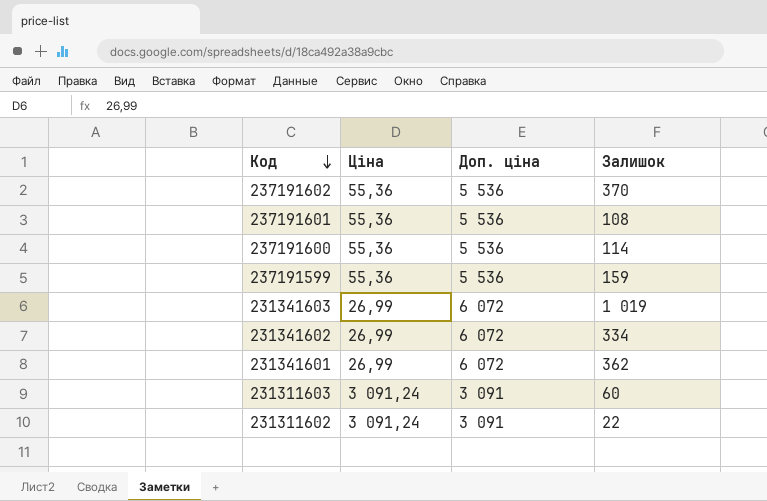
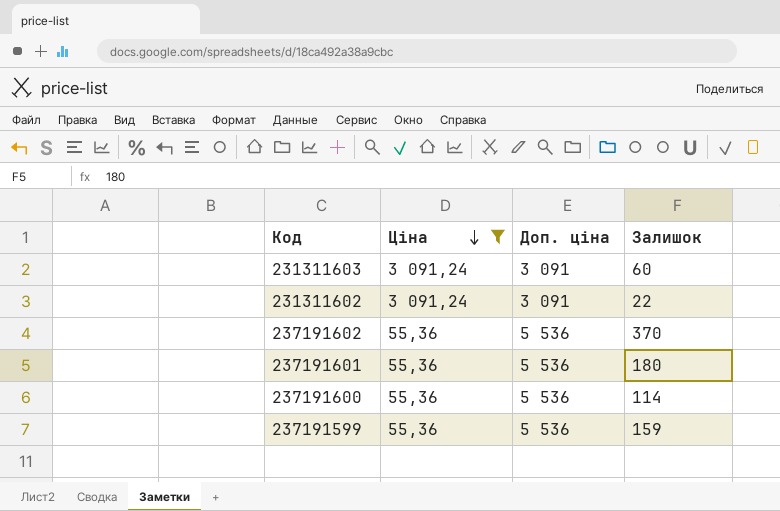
filter: none -> Ціна != 26,99
row order: Код descending -> Ціна descending
237191601 | Залишок: 108 -> 180

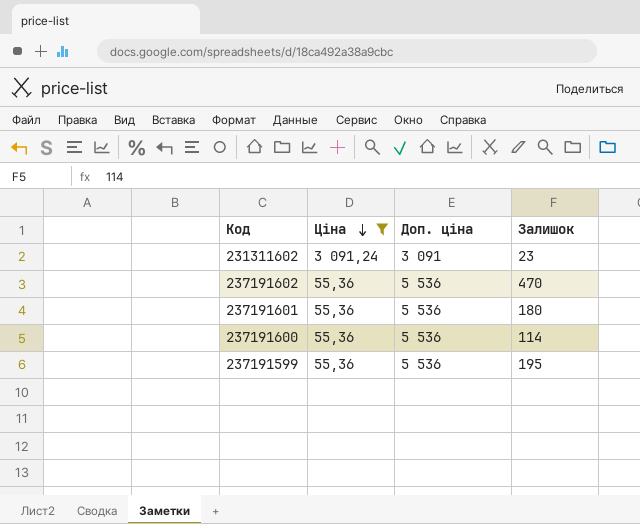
row 231311603: 3 091,24 | 3 091 | 60 -> none
231311602 | Залишок: 22 -> 23
237191602 | Залишок: 370 -> 470
237191599 | Залишок: 159 -> 195

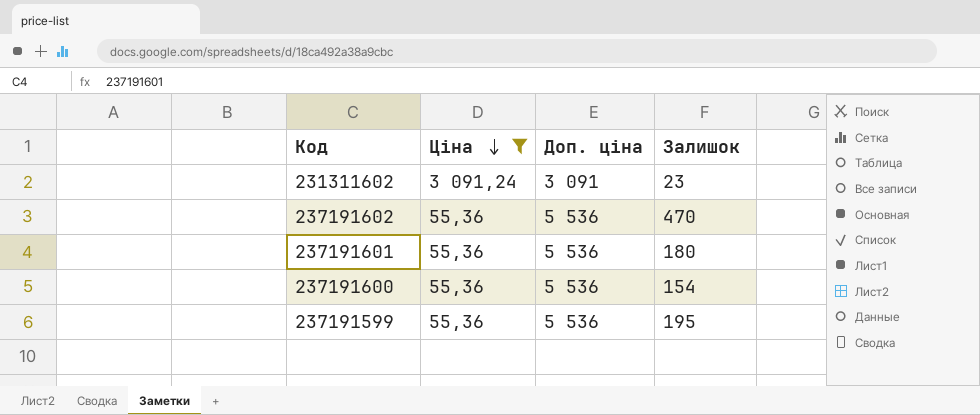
237191600 | Залишок: 114 -> 154

